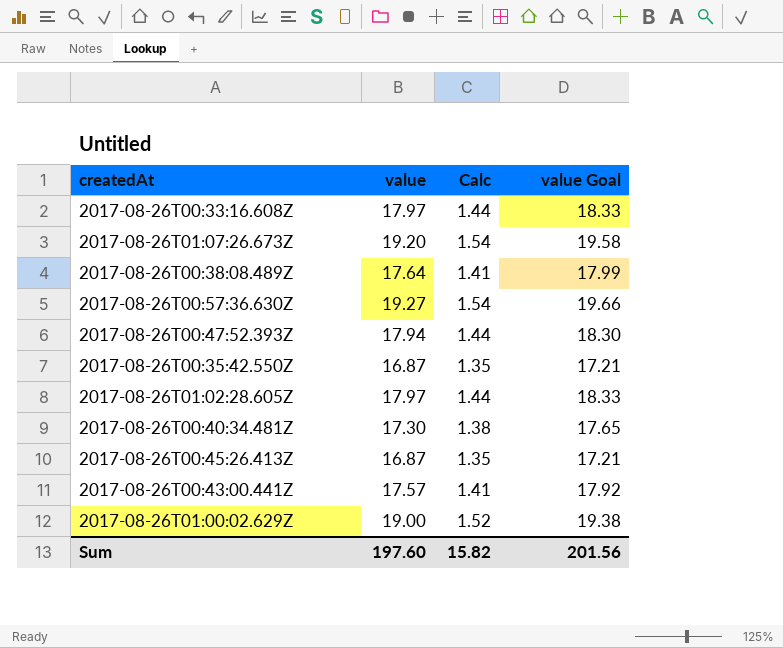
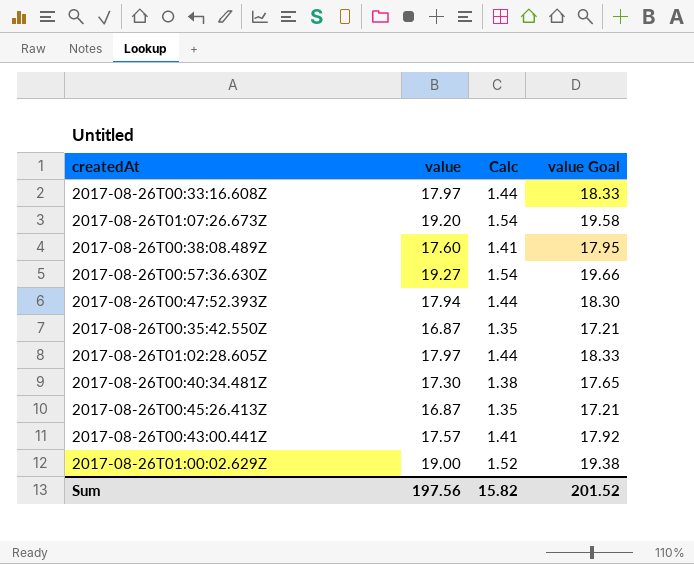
2017-08-26T00:38:08.489Z | value: 17.64 -> 17.60
2017-08-26T00:38:08.489Z | value Goal: 17.99 -> 17.95
Sum | value: 197.60 -> 197.56
Sum | value Goal: 201.56 -> 201.52

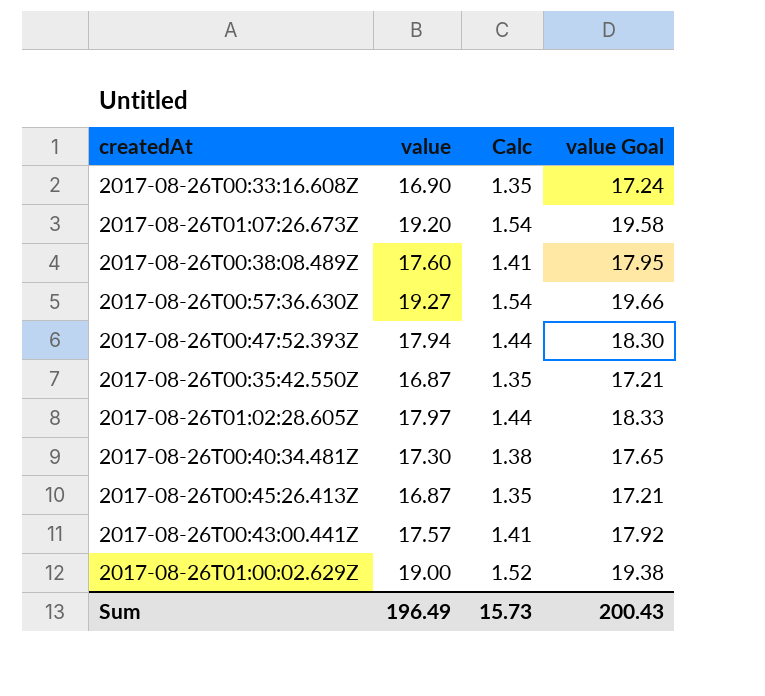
2017-08-26T00:33:16.608Z | value: 17.97 -> 16.90
2017-08-26T00:33:16.608Z | Calc: 1.44 -> 1.35
2017-08-26T00:33:16.608Z | value Goal: 18.33 -> 17.24
Sum | value: 197.56 -> 196.49
Sum | Calc: 15.82 -> 15.73
Sum | value Goal: 201.52 -> 200.43

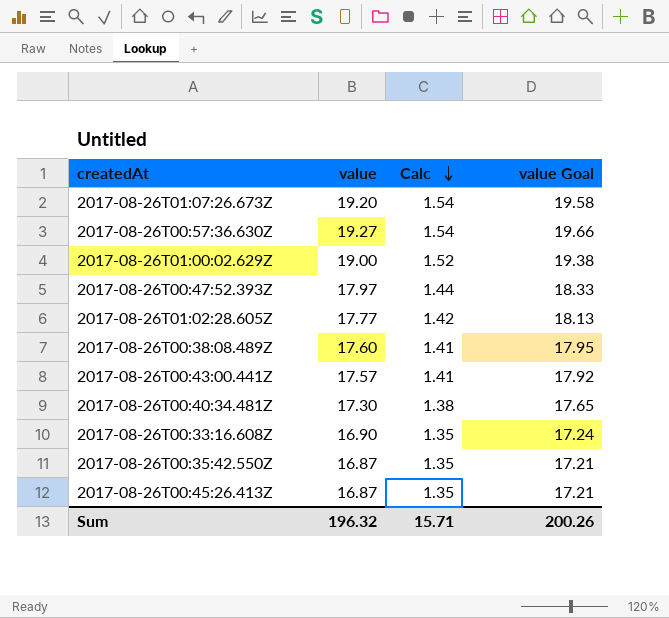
row order: none -> Calc descending
2017-08-26T00:47:52.393Z | value: 17.94 -> 17.97
2017-08-26T00:47:52.393Z | value Goal: 18.30 -> 18.33
2017-08-26T01:02:28.605Z | value: 17.97 -> 17.77
2017-08-26T01:02:28.605Z | Calc: 1.44 -> 1.42
2017-08-26T01:02:28.605Z | value Goal: 18.33 -> 18.13
Sum | value: 196.49 -> 196.32
Sum | Calc: 15.73 -> 15.71
Sum | value Goal: 200.43 -> 200.26

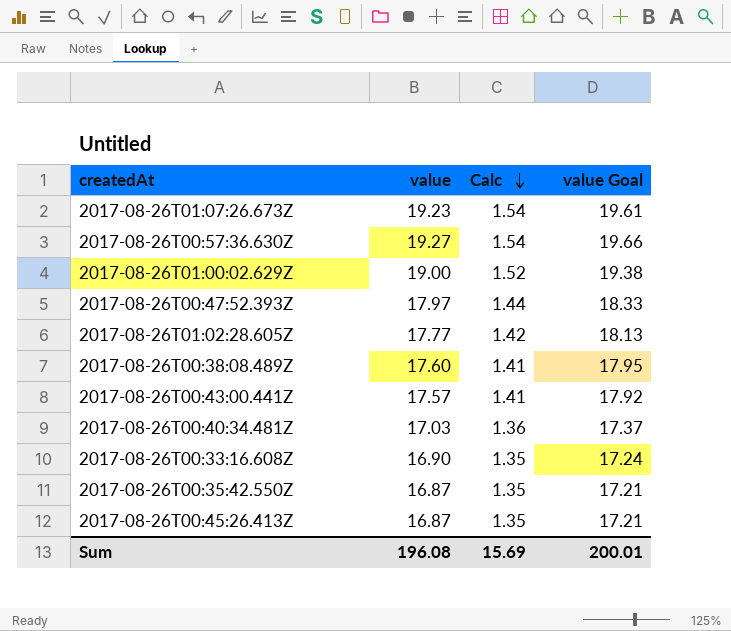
2017-08-26T01:07:26.673Z | value: 19.20 -> 19.23
2017-08-26T01:07:26.673Z | value Goal: 19.58 -> 19.61
2017-08-26T00:40:34.481Z | value: 17.30 -> 17.03
2017-08-26T00:40:34.481Z | Calc: 1.38 -> 1.36
2017-08-26T00:40:34.481Z | value Goal: 17.65 -> 17.37
Sum | value: 196.32 -> 196.08
Sum | Calc: 15.71 -> 15.69
Sum | value Goal: 200.26 -> 200.01

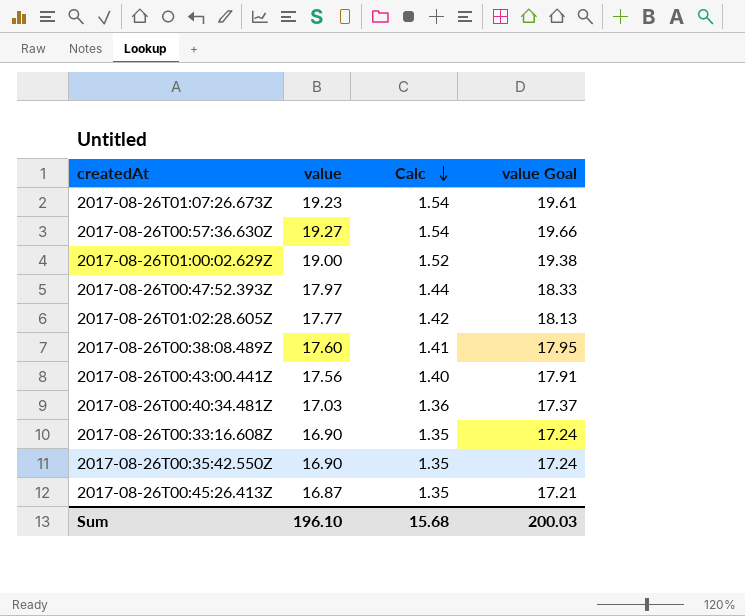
2017-08-26T00:43:00.441Z | value: 17.57 -> 17.56
2017-08-26T00:43:00.441Z | Calc: 1.41 -> 1.40
2017-08-26T00:43:00.441Z | value Goal: 17.92 -> 17.91
2017-08-26T00:35:42.550Z | value: 16.87 -> 16.90
2017-08-26T00:35:42.550Z | value Goal: 17.21 -> 17.24
Sum | value: 196.08 -> 196.10
Sum | Calc: 15.69 -> 15.68
Sum | value Goal: 200.01 -> 200.03

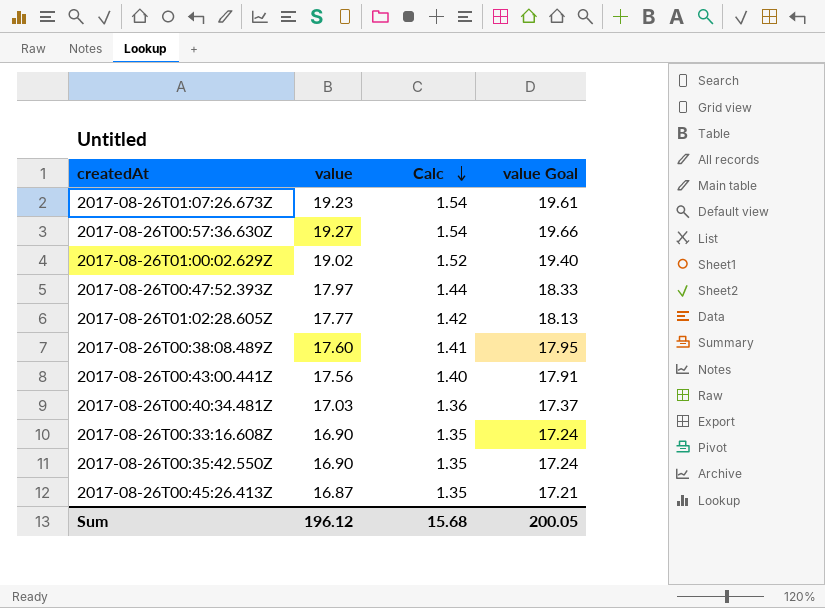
2017-08-26T01:00:02.629Z | value: 19.00 -> 19.02
2017-08-26T01:00:02.629Z | value Goal: 19.38 -> 19.40
Sum | value: 196.10 -> 196.12
Sum | value Goal: 200.03 -> 200.05

